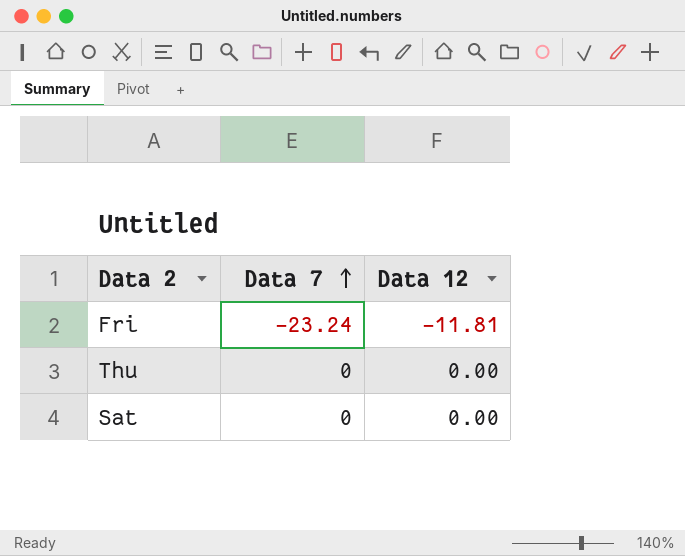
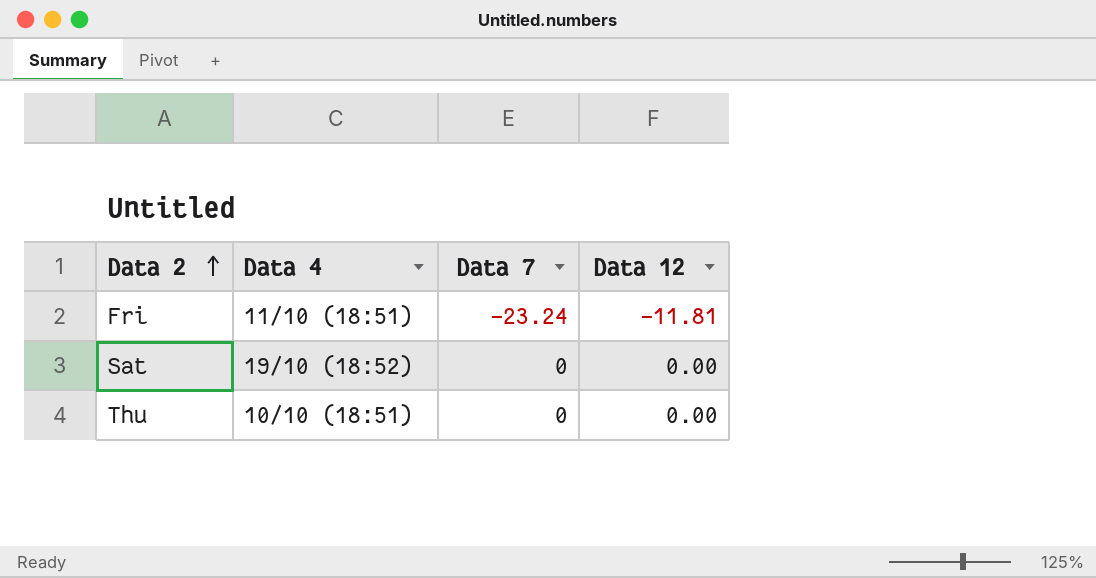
row order: Data 7 ascending -> Data 2 ascending
column Data 4 | position: none -> 2

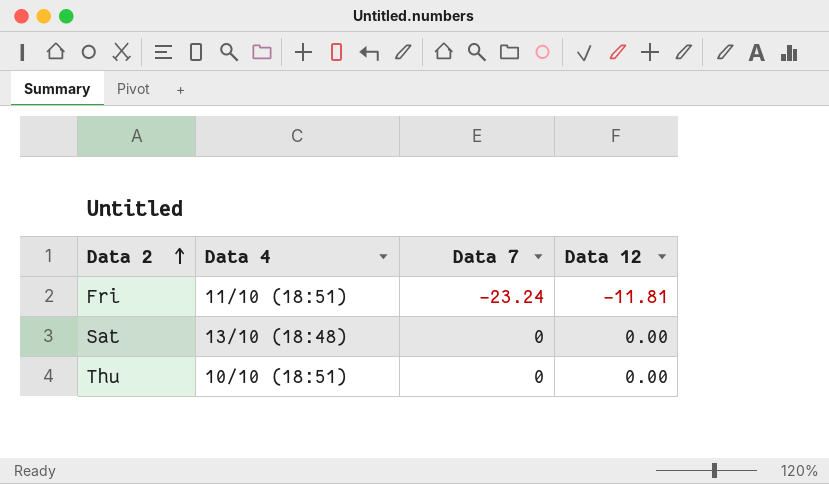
Sat | Data 4: 19/10 (18:52) -> 13/10 (18:48)

